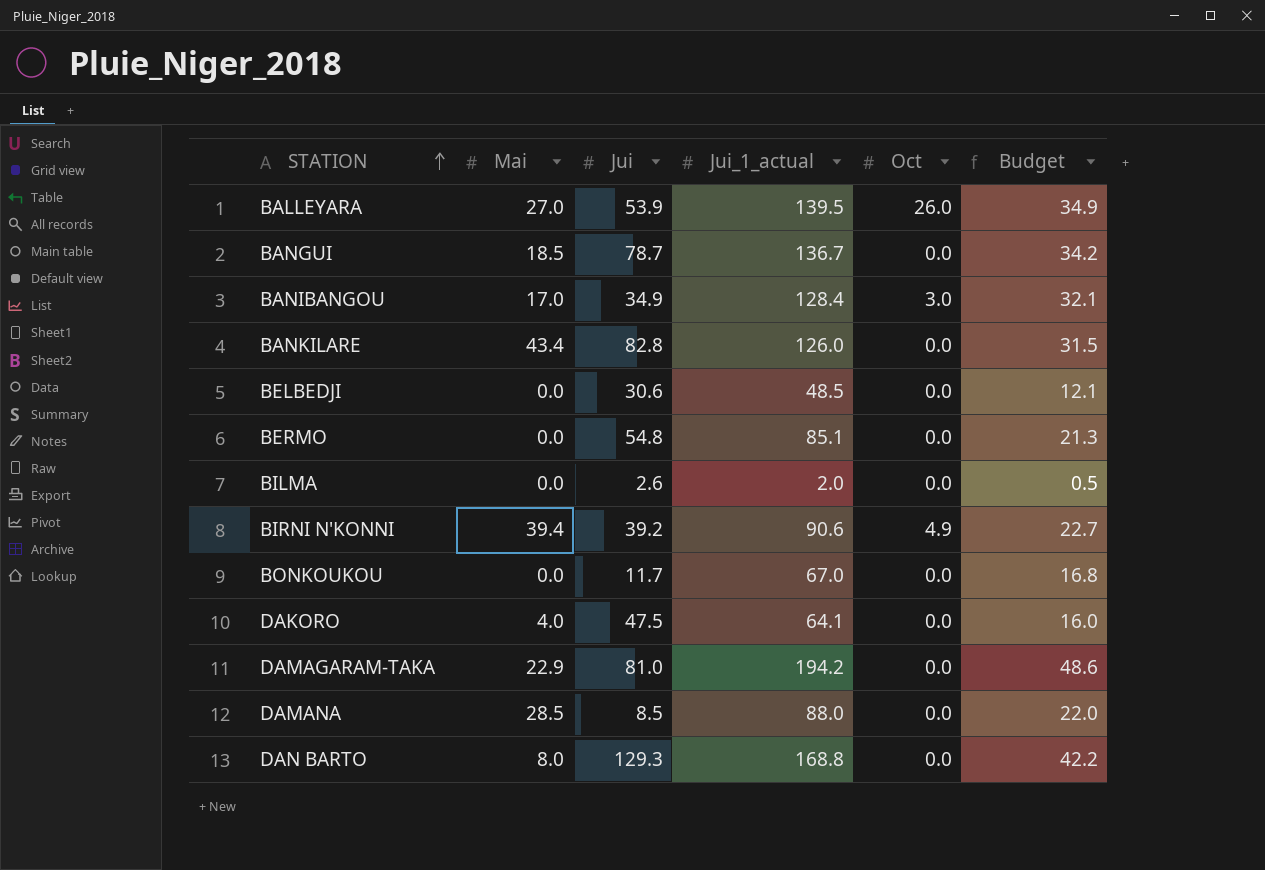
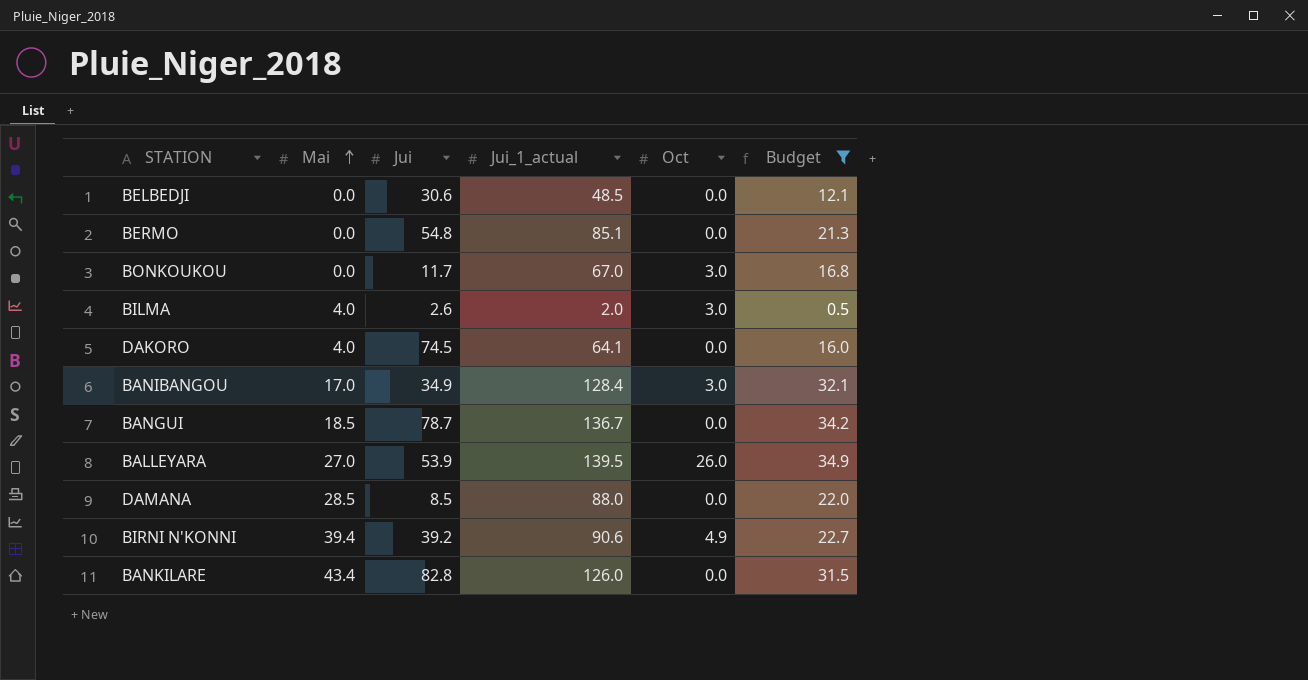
filter: none -> Budget <= 34.9
row order: STATION ascending -> Mai ascending
BONKOUKOU | Oct: 0.0 -> 3.0
BILMA | Mai: 0.0 -> 4.0
BILMA | Oct: 0.0 -> 3.0
DAKORO | Jui: 47.5 -> 74.5

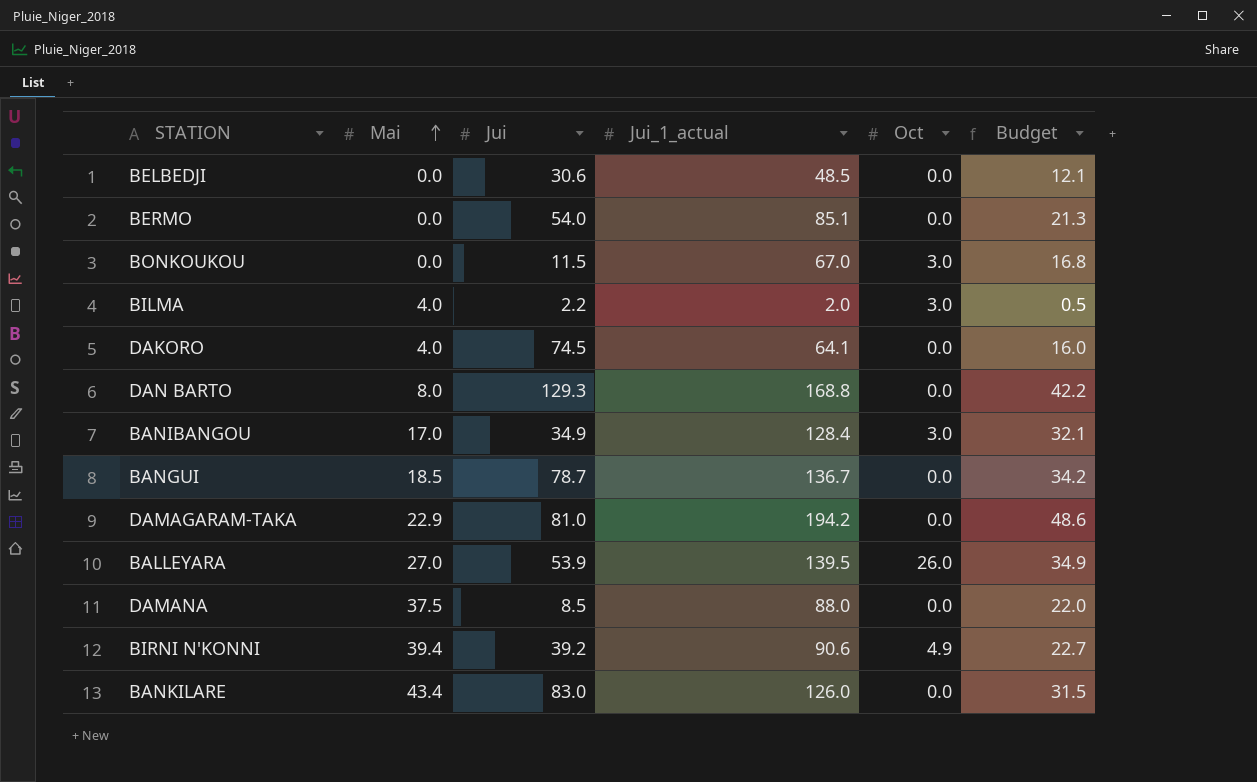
filter: Budget <= 34.9 -> none
BERMO | Jui: 54.8 -> 54.0
BONKOUKOU | Jui: 11.7 -> 11.5
BILMA | Jui: 2.6 -> 2.2
DAMANA | Mai: 28.5 -> 37.5
BANKILARE | Jui: 82.8 -> 83.0

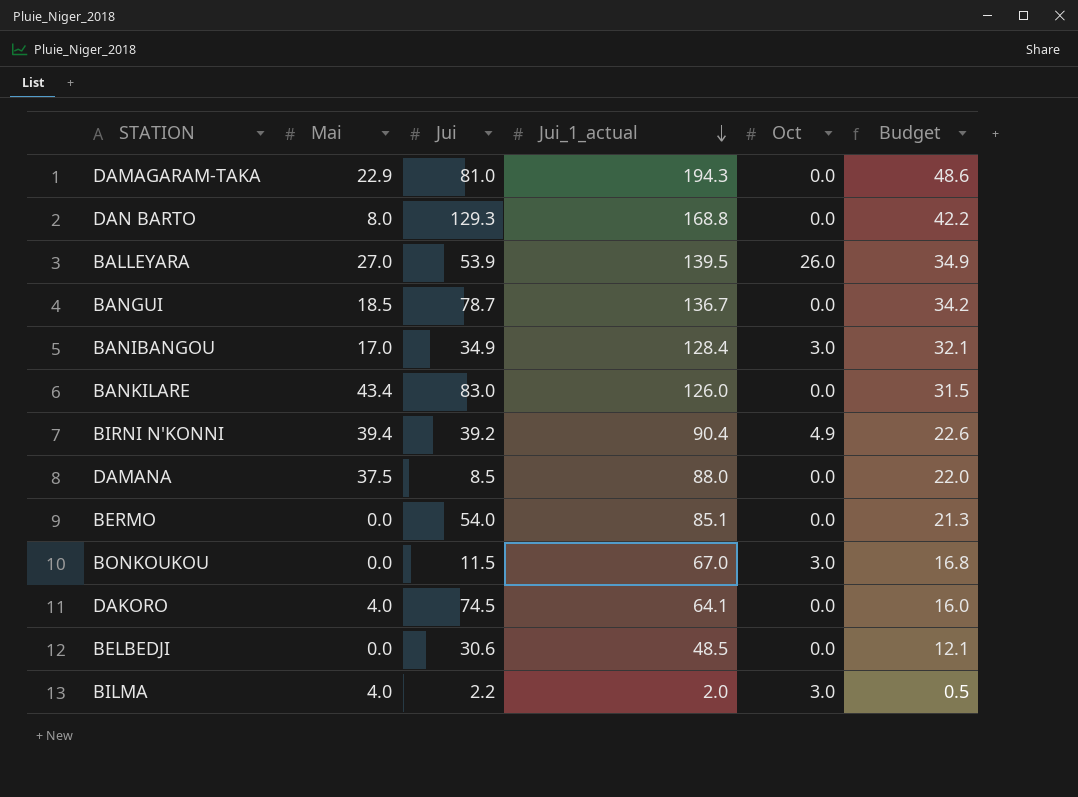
row order: Mai ascending -> Jui_1_actual descending
DAMAGARAM-TAKA | Jui_1_actual: 194.2 -> 194.3
BIRNI N'KONNI | Jui_1_actual: 90.6 -> 90.4
BIRNI N'KONNI | Budget: 22.7 -> 22.6

